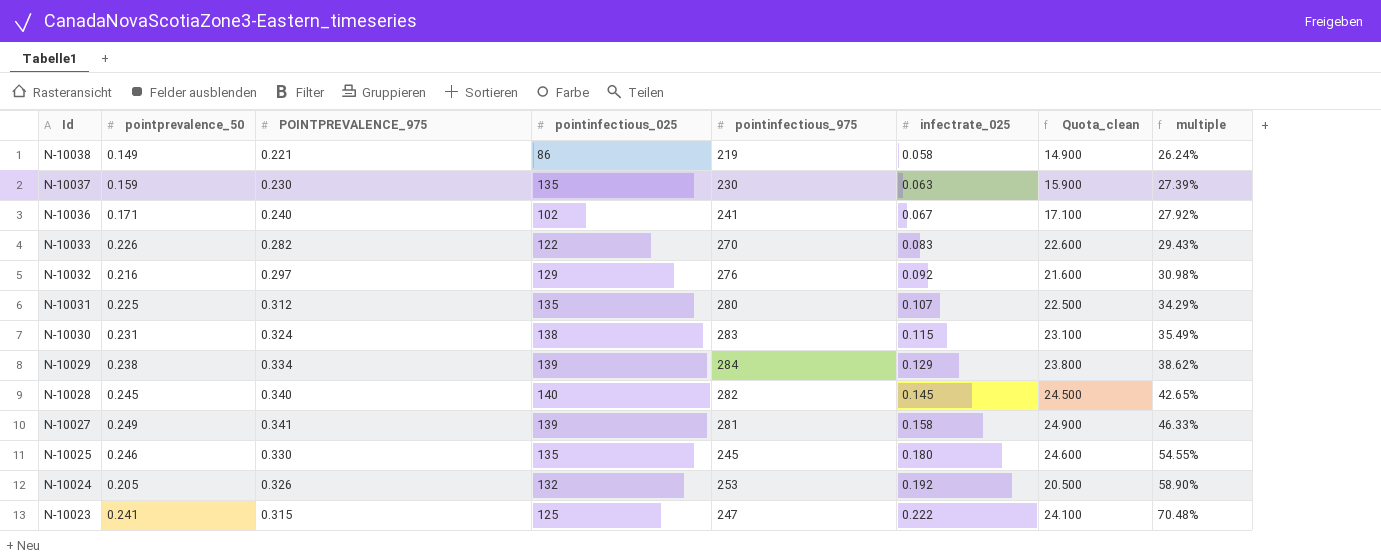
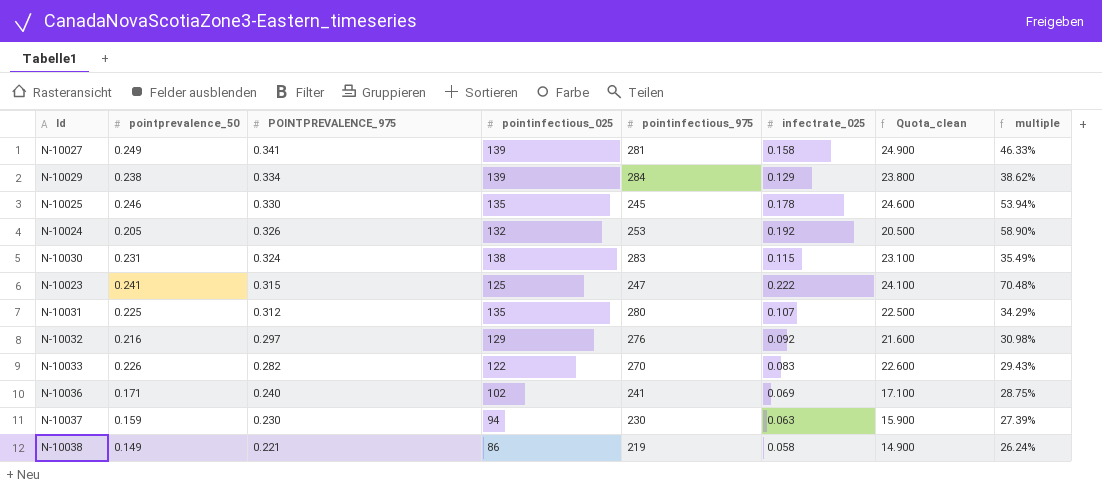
row order: Id descending -> POINTPREVALENCE_975 descending
row N-10028: 0.245 | 0.340 | 140 | 282 | 0.145 | 24.500 | 42.65% -> none
N-10025 | infectrate_025: 0.180 -> 0.178
N-10025 | multiple: 54.55% -> 53.94%
N-10036 | infectrate_025: 0.067 -> 0.069
N-10036 | multiple: 27.92% -> 28.75%
N-10037 | pointinfectious_025: 135 -> 94

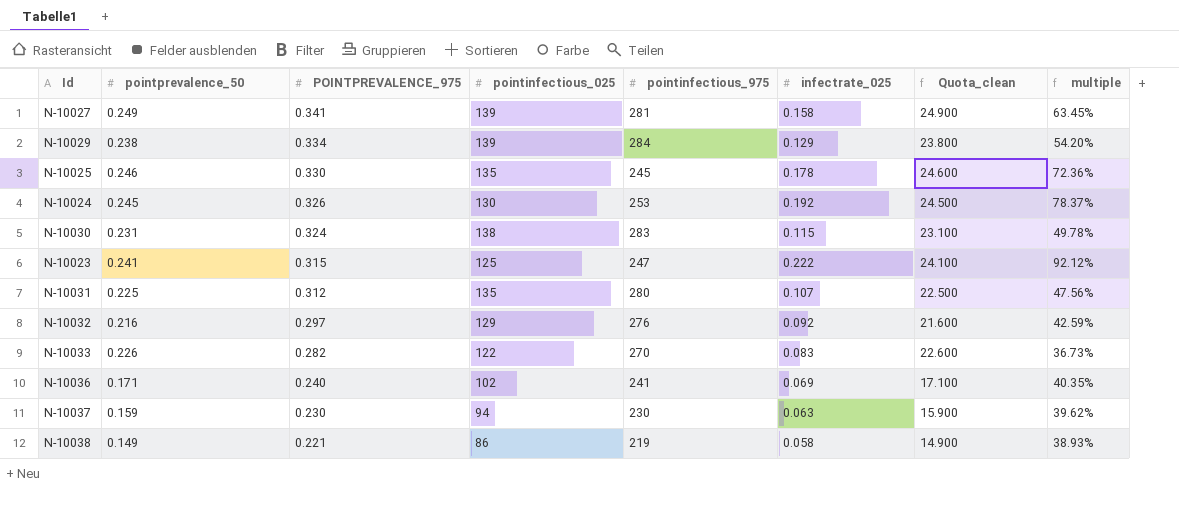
column multiple | formula: [infectrate_025] / [POINTPREVALENCE_975] -> [infectrate_025] / [pointprevalence_50]
N-10024 | pointprevalence_50: 0.205 -> 0.245
N-10024 | pointinfectious_025: 132 -> 130
N-10024 | Quota_clean: 20.500 -> 24.500

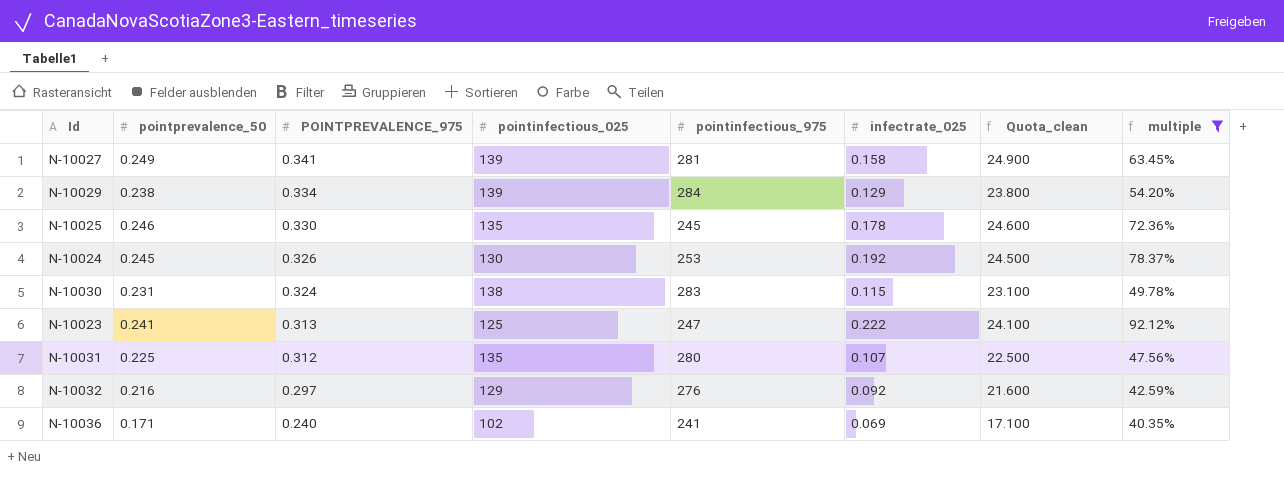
filter: none -> multiple >= 40.35%
N-10023 | POINTPREVALENCE_975: 0.315 -> 0.313

